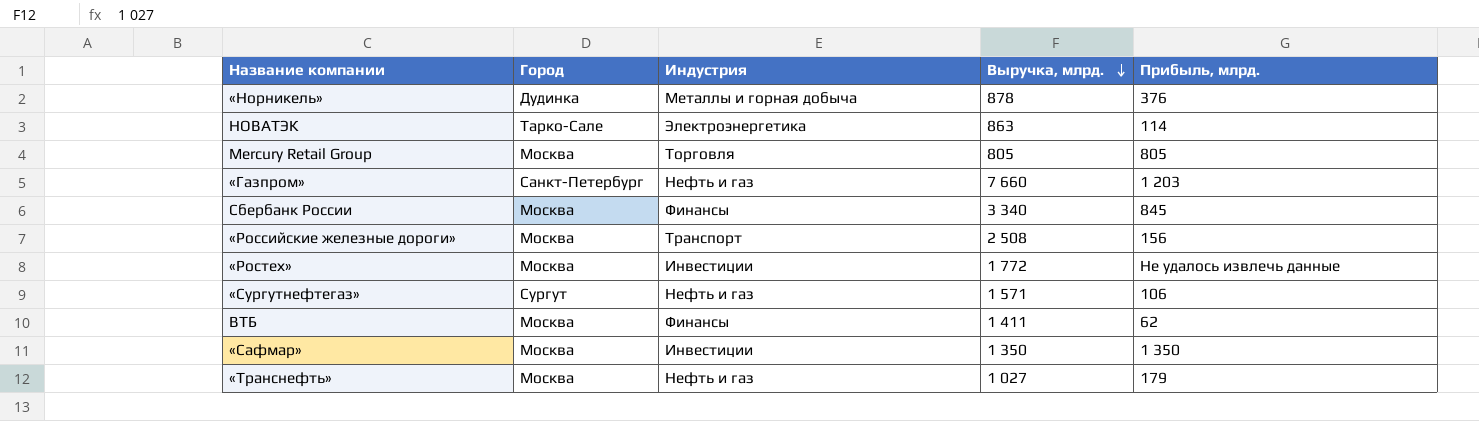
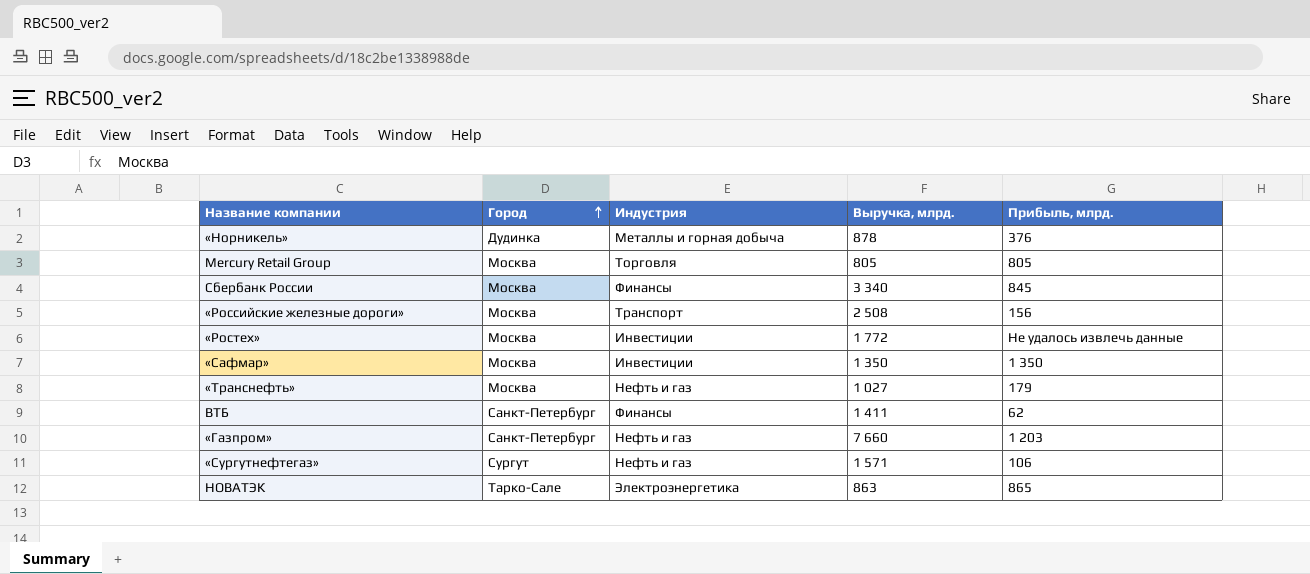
row order: Выручка, млрд. descending -> Город ascending
ВТБ | Город: Москва -> Санкт-Петербург
НОВАТЭК | Прибыль, млрд.: 114 -> 865

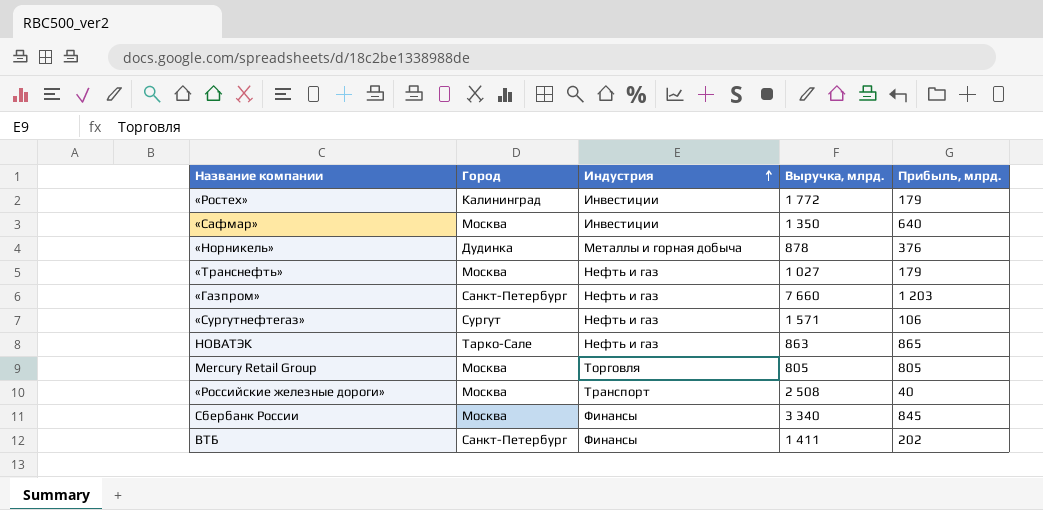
row order: Город ascending -> Индустрия ascending
«Ростех» | Город: Москва -> Калининград
«Ростех» | Прибыль, млрд.: Не удалось извлечь данные -> 179
«Сафмар» | Прибыль, млрд.: 1 350 -> 640
НОВАТЭК | Индустрия: Электроэнергетика -> Нефть и газ
«Российские железные дороги» | Прибыль, млрд.: 156 -> 40
ВТБ | Прибыль, млрд.: 62 -> 202

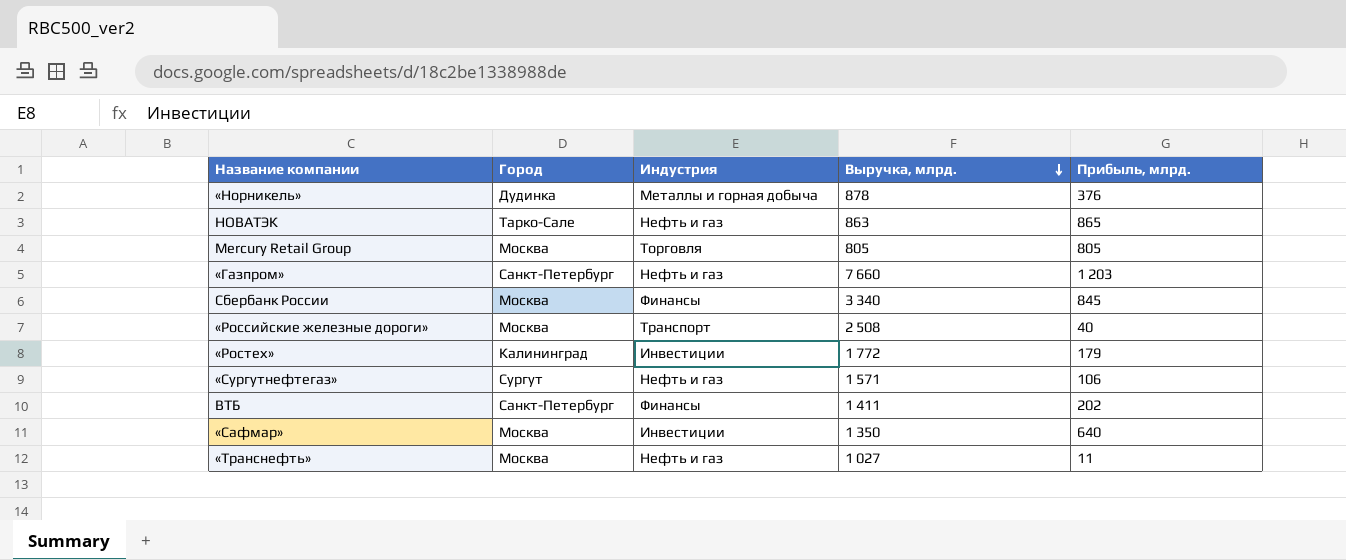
row order: Индустрия ascending -> Выручка, млрд. descending
«Транснефть» | Прибыль, млрд.: 179 -> 11

